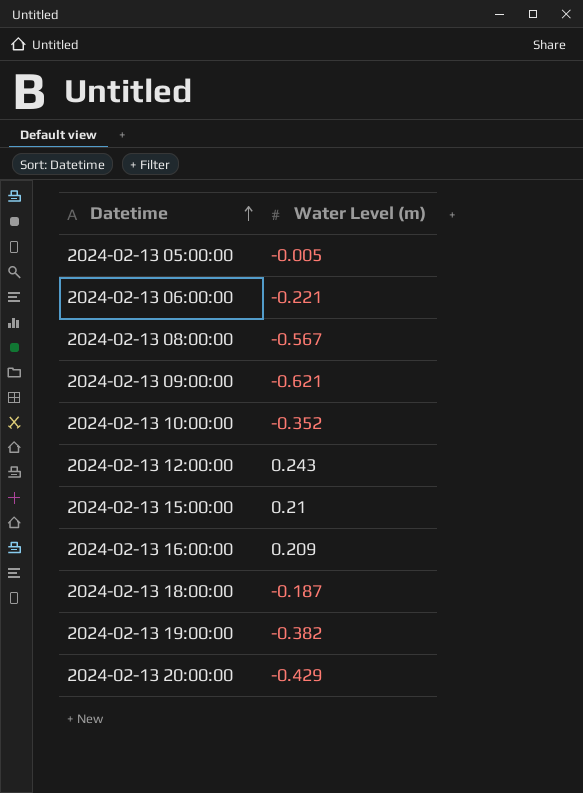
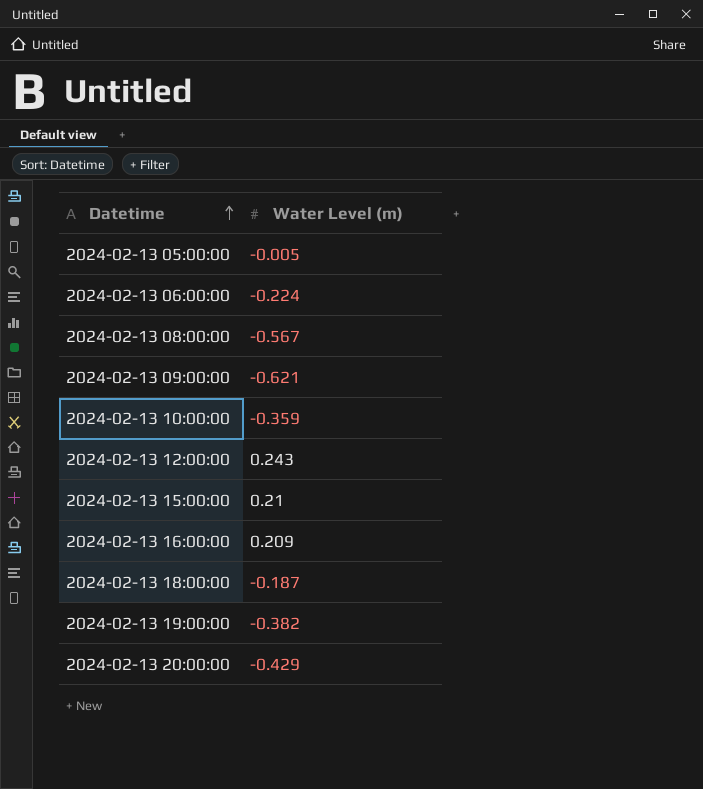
2024-02-13 06:00:00 | Water Level (m): -0.221 -> -0.224
2024-02-13 10:00:00 | Water Level (m): -0.352 -> -0.359

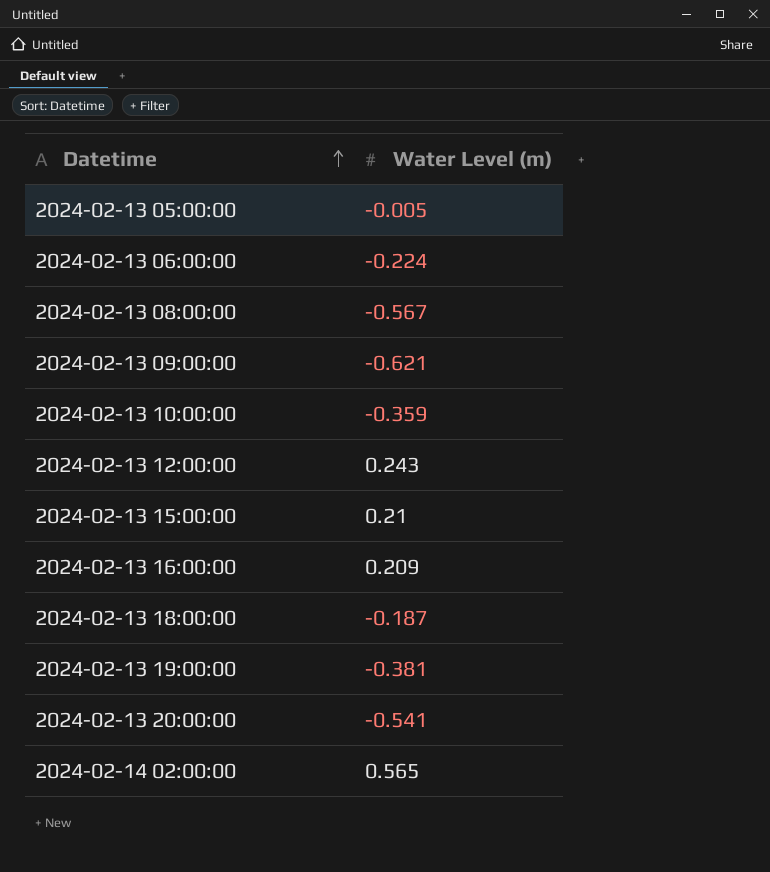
2024-02-13 19:00:00 | Water Level (m): -0.382 -> -0.381
2024-02-13 20:00:00 | Water Level (m): -0.429 -> -0.541
row 2024-02-14 02:00:00: none -> 0.565

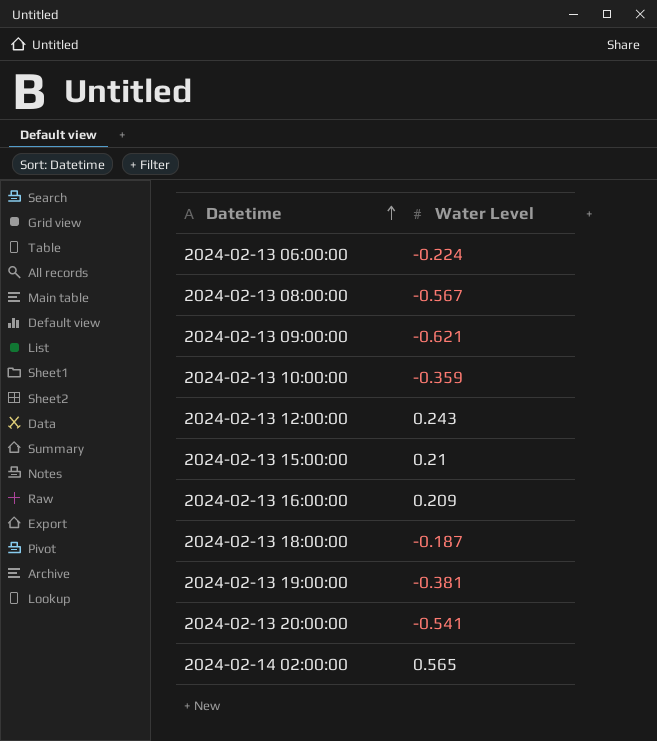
column name: Water Level (m) -> Water Level
row 2024-02-13 05:00:00: -0.005 -> none

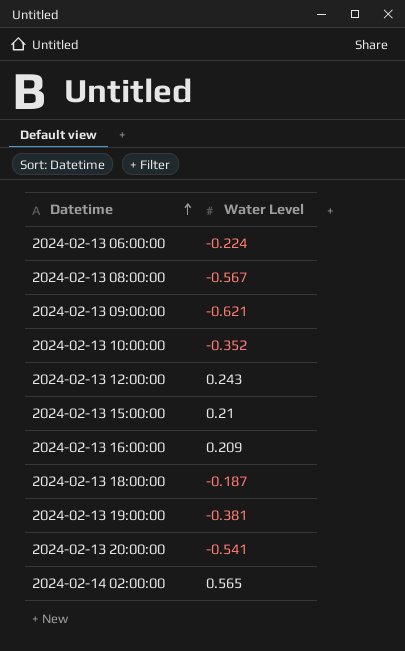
2024-02-13 10:00:00 | Water Level: -0.359 -> -0.352

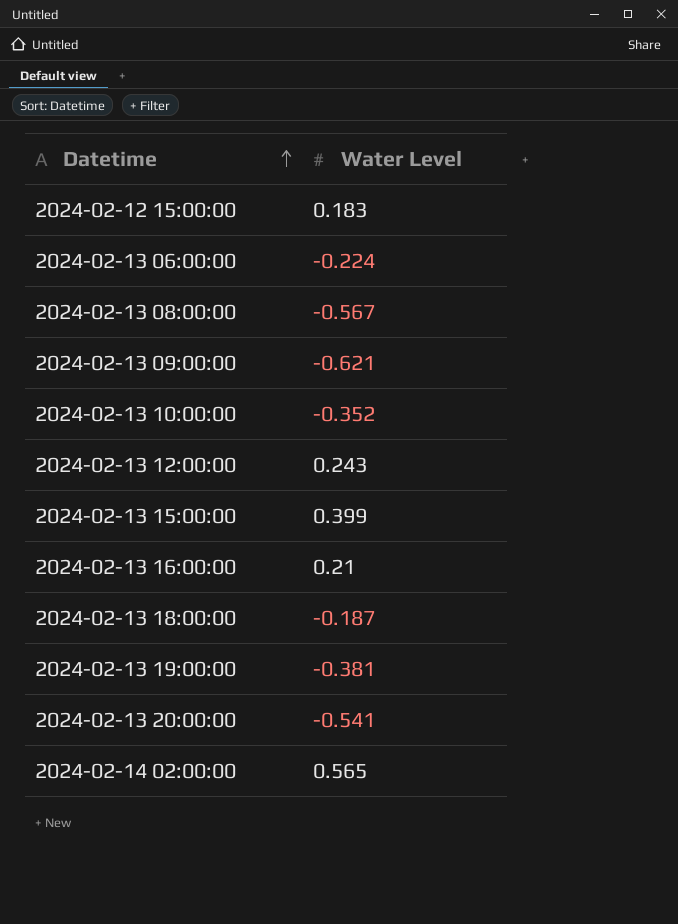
row 2024-02-12 15:00:00: none -> 0.183
2024-02-13 15:00:00 | Water Level: 0.21 -> 0.399
2024-02-13 16:00:00 | Water Level: 0.209 -> 0.21

